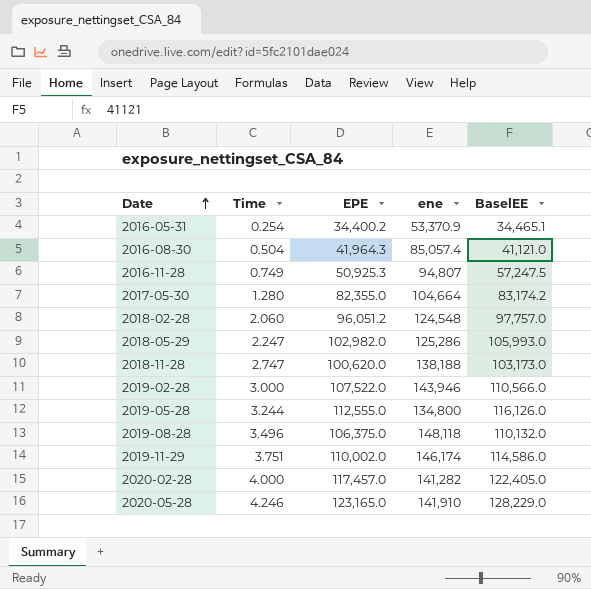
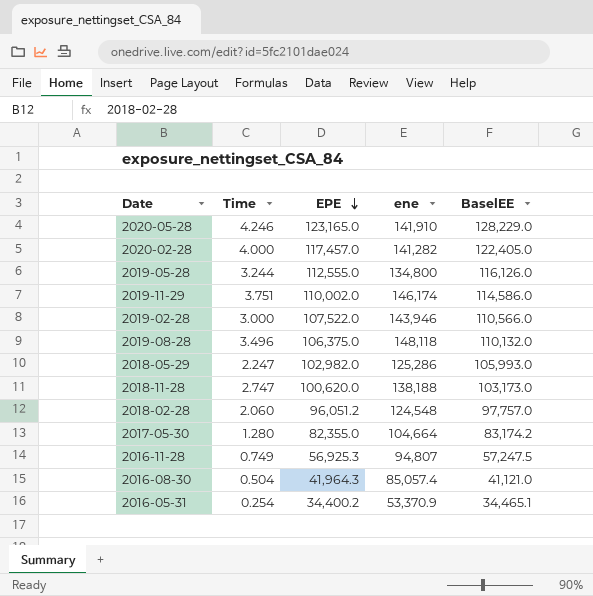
row order: Date ascending -> EPE descending
2016-11-28 | EPE: 50,925.3 -> 56,925.3

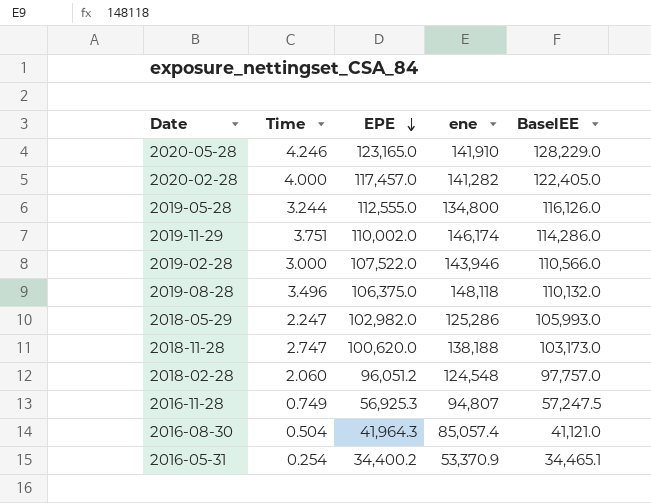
row 2017-05-30: 1.280 | 82,355.0 | 104,664 | 83,174.2 -> none
2019-11-29 | BaselEE: 114,586.0 -> 114,286.0

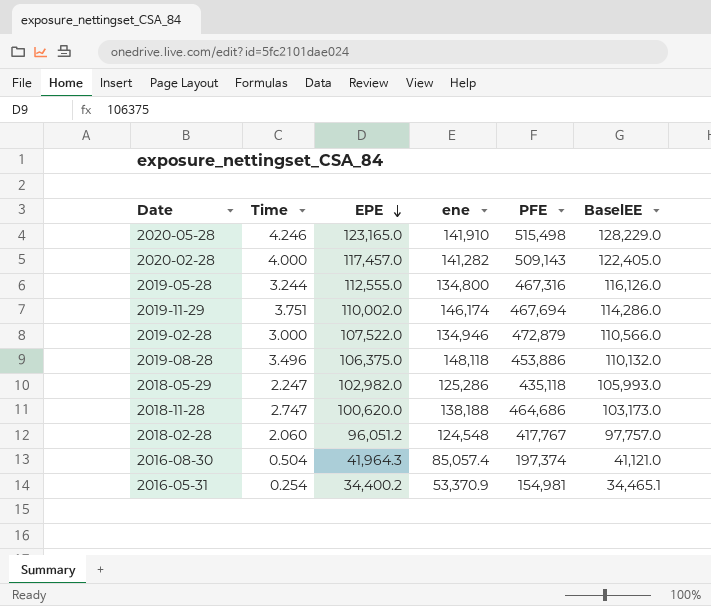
column PFE | position: none -> 5
row 2016-11-28: 0.749 | 56,925.3 | 94,807 | 57,247.5 -> none
2019-02-28 | ene: 143,946 -> 134,946

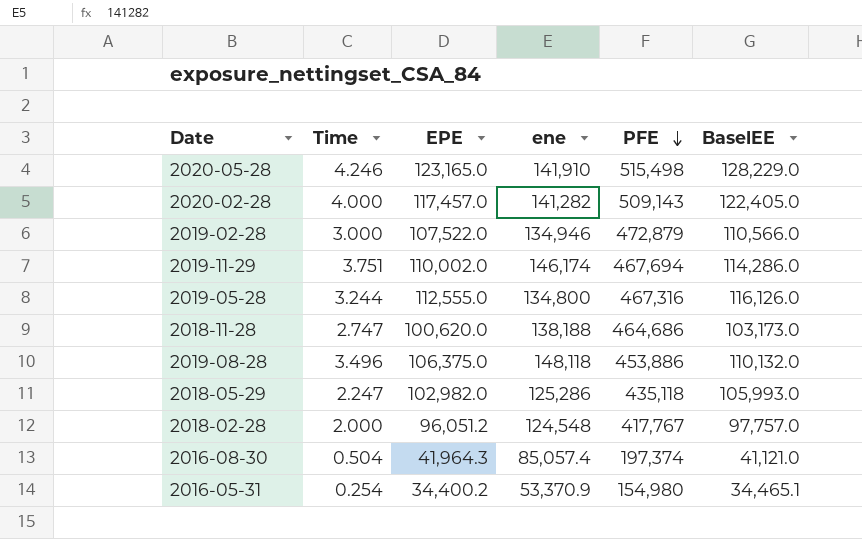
row order: EPE descending -> PFE descending
2018-02-28 | Time: 2.060 -> 2.000
2016-05-31 | PFE: 154,981 -> 154,980

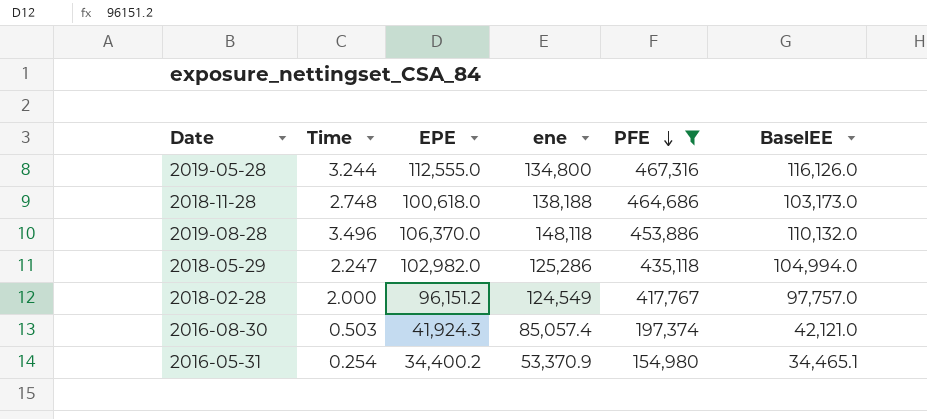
filter: none -> PFE <= 467,316
2018-11-28 | Time: 2.747 -> 2.748
2018-11-28 | EPE: 100,620.0 -> 100,618.0
2019-08-28 | EPE: 106,375.0 -> 106,370.0
2018-05-29 | BaselEE: 105,993.0 -> 104,994.0
2018-02-28 | EPE: 96,051.2 -> 96,151.2
2018-02-28 | ene: 124,548 -> 124,549
2016-08-30 | Time: 0.504 -> 0.503
2016-08-30 | EPE: 41,964.3 -> 41,924.3
2016-08-30 | BaselEE: 41,121.0 -> 42,121.0

